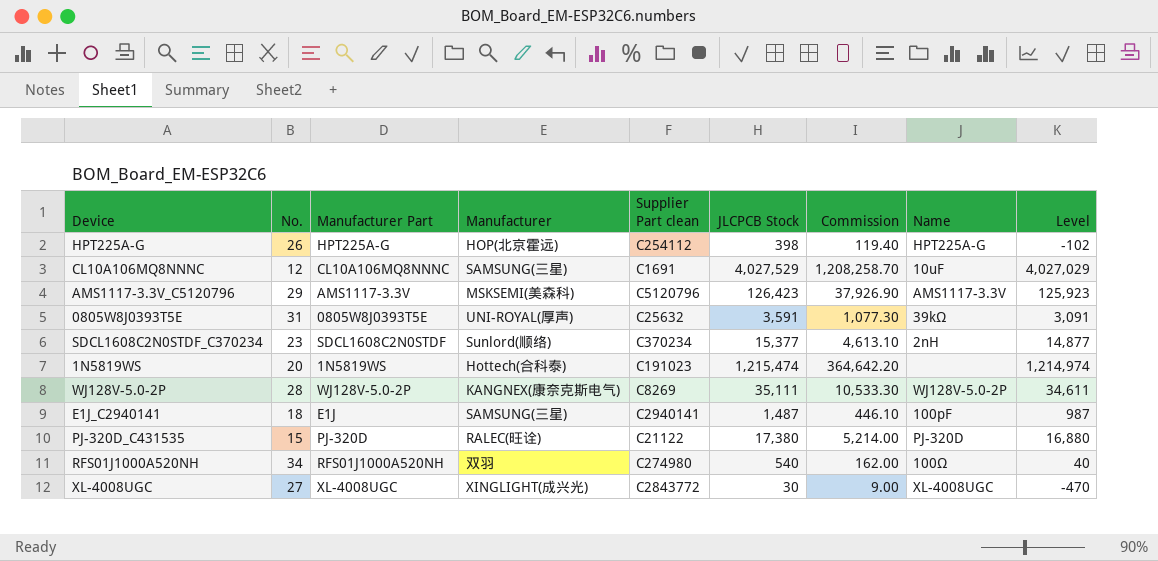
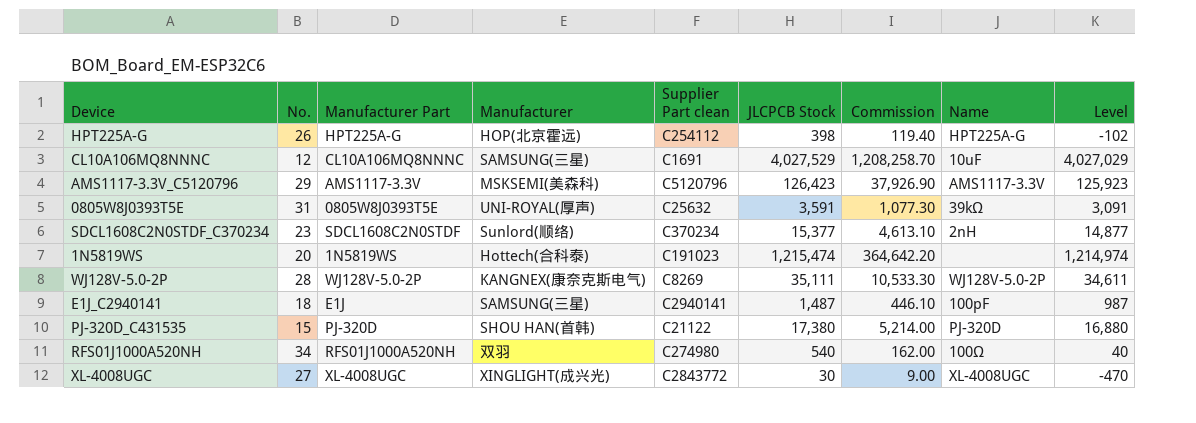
PJ-320D_C431535 | Manufacturer: RALEC(旺诠) -> SHOU HAN(首韩)

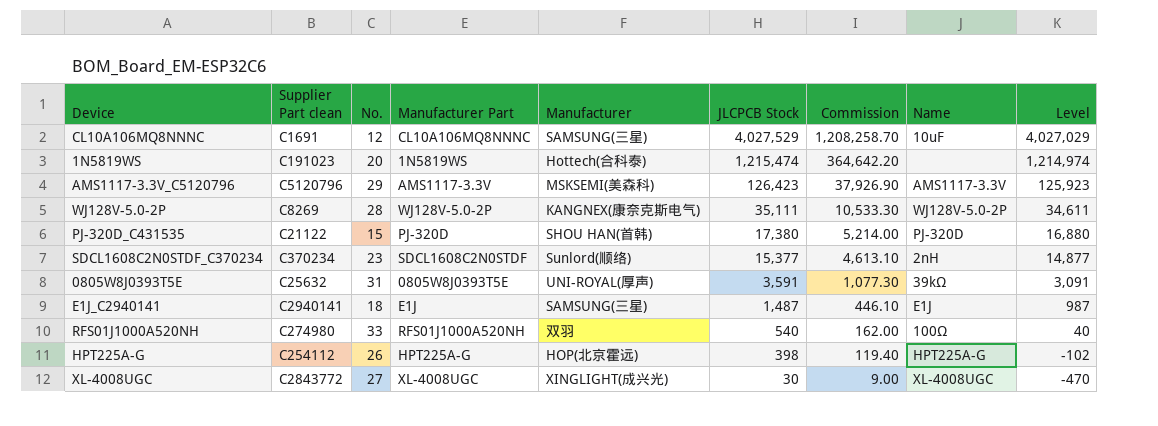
row order: none -> JLCPCB Stock descending
column Supplier Part clean | position: 5 -> 2
E1J_C2940141 | Name: 100pF -> E1J
RFS01J1000A520NH | No.: 34 -> 33

